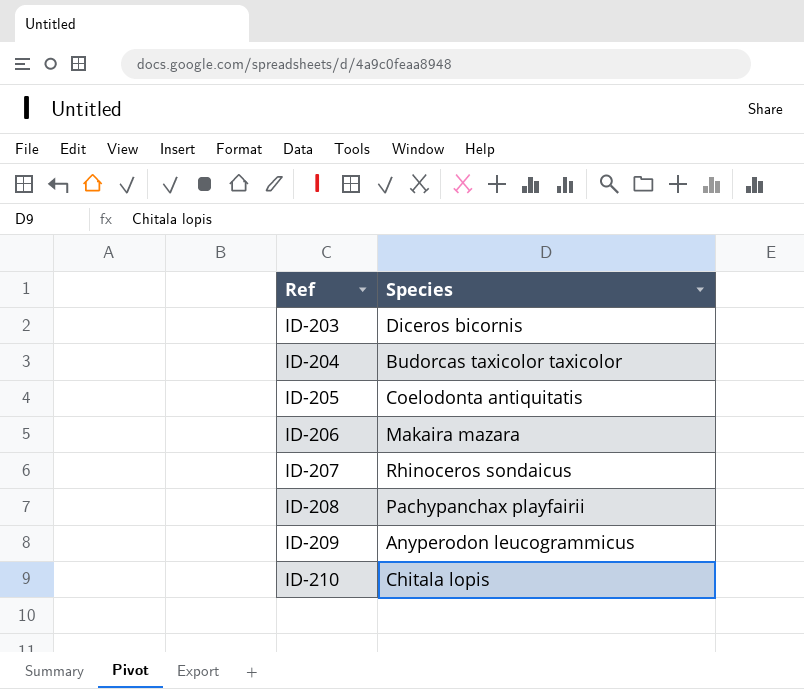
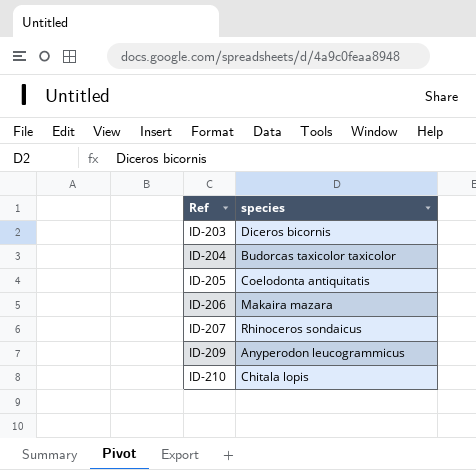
column name: Species -> species
row ID-208: Pachypanchax playfairii -> none

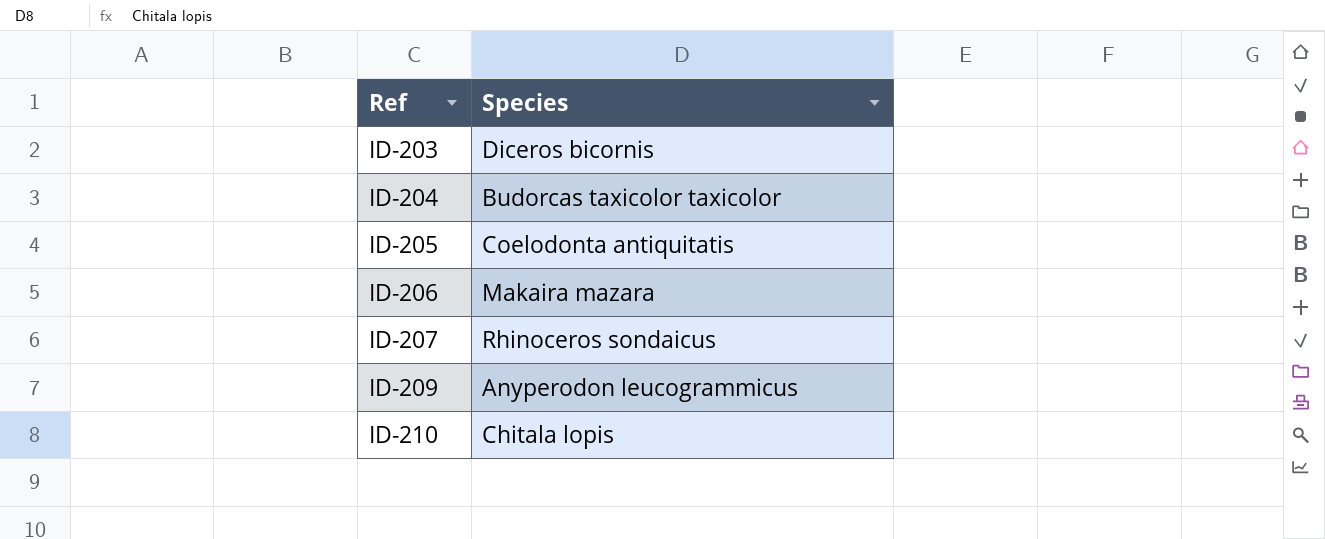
column name: species -> Species

